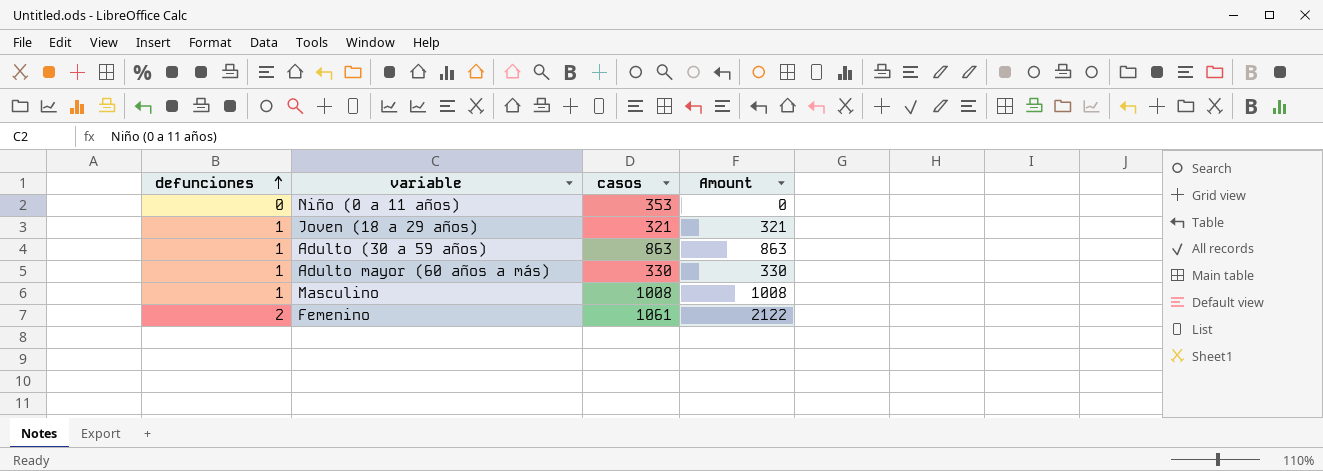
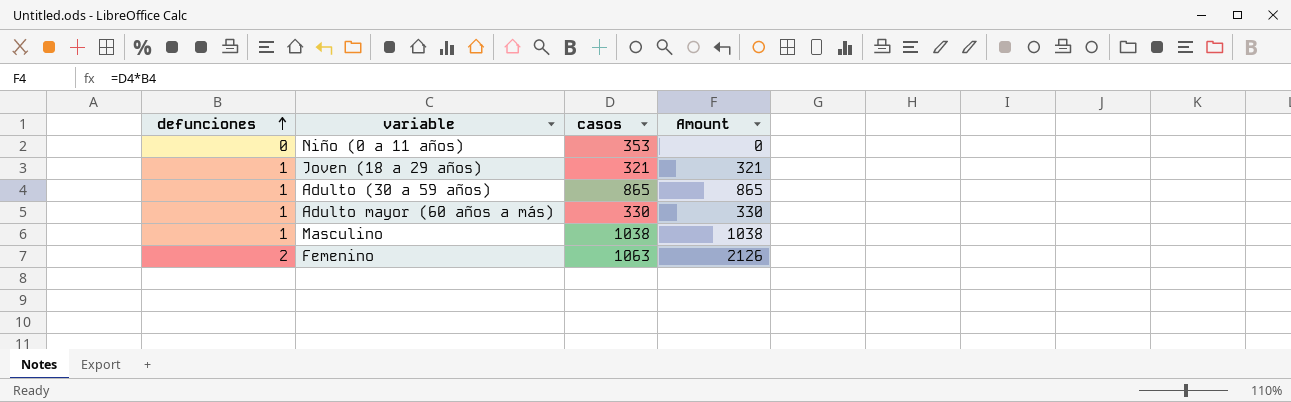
Adulto (30 a 59 años) | casos: 863 -> 865
Adulto (30 a 59 años) | Amount: 863 -> 865
Masculino | casos: 1008 -> 1038
Masculino | Amount: 1008 -> 1038
Femenino | casos: 1061 -> 1063
Femenino | Amount: 2122 -> 2126

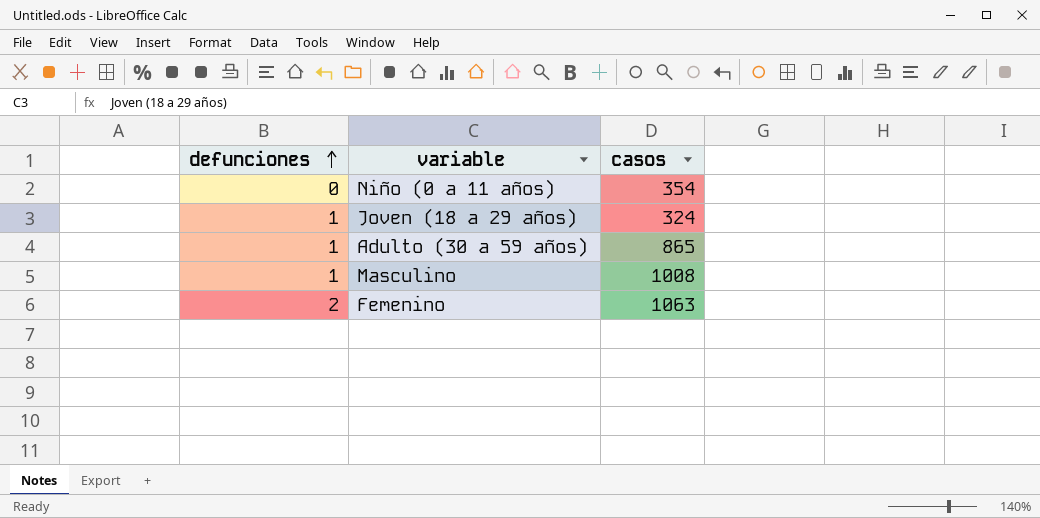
column Amount | formula: [defunciones] * [casos] -> none
row Adulto mayor (60 años a más): 1 | 330 | 330 -> none
Niño (0 a 11 años) | casos: 353 -> 354
Joven (18 a 29 años) | casos: 321 -> 324
Masculino | casos: 1038 -> 1008

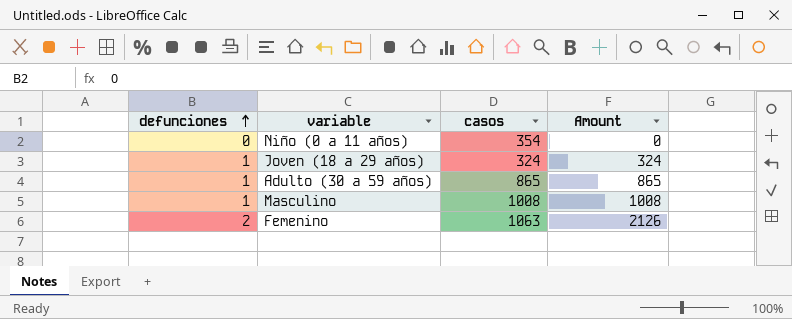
column Amount | formula: none -> [defunciones] * [casos]

